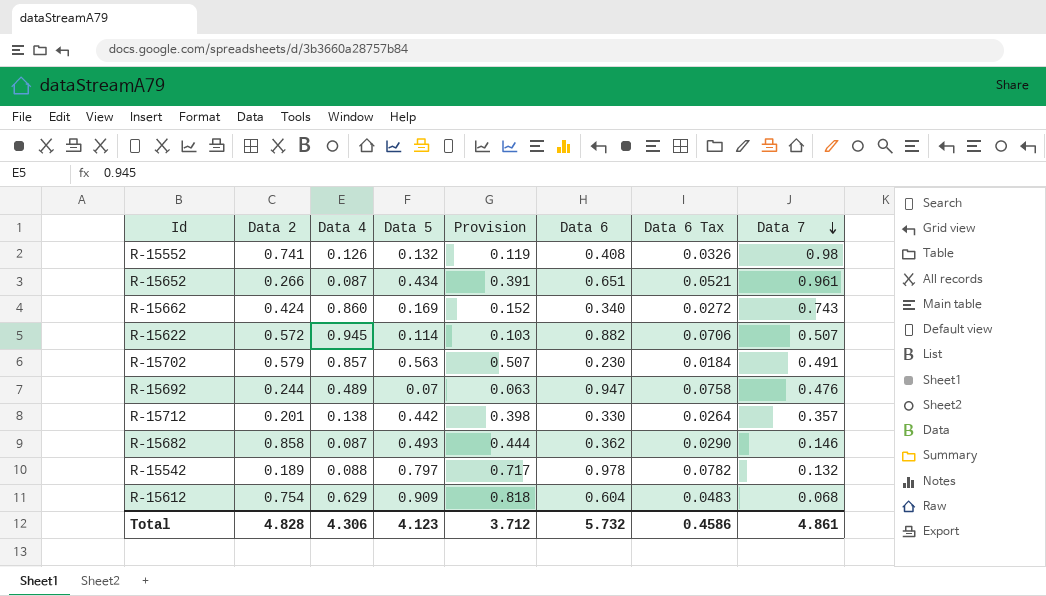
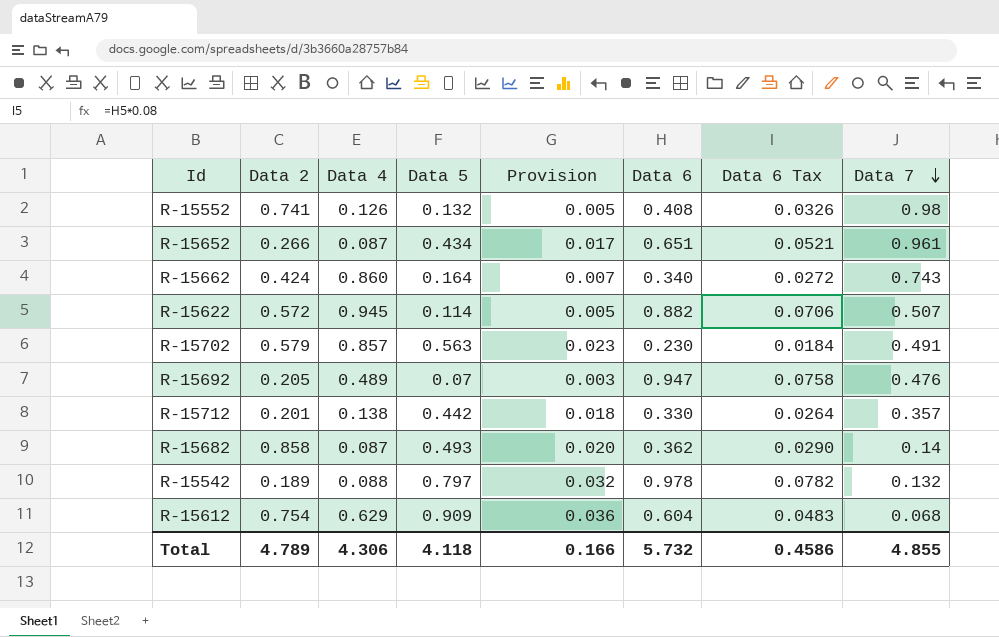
column Provision | formula: [Data 5] * 0.9 -> [Data 5] * 0.04
R-15662 | Data 5: 0.169 -> 0.164
R-15692 | Data 2: 0.244 -> 0.205
R-15682 | Data 7: 0.146 -> 0.14
Total | Data 2: 4.828 -> 4.789
Total | Data 5: 4.123 -> 4.118
Total | Provision: 3.712 -> 0.166
Total | Data 7: 4.861 -> 4.855

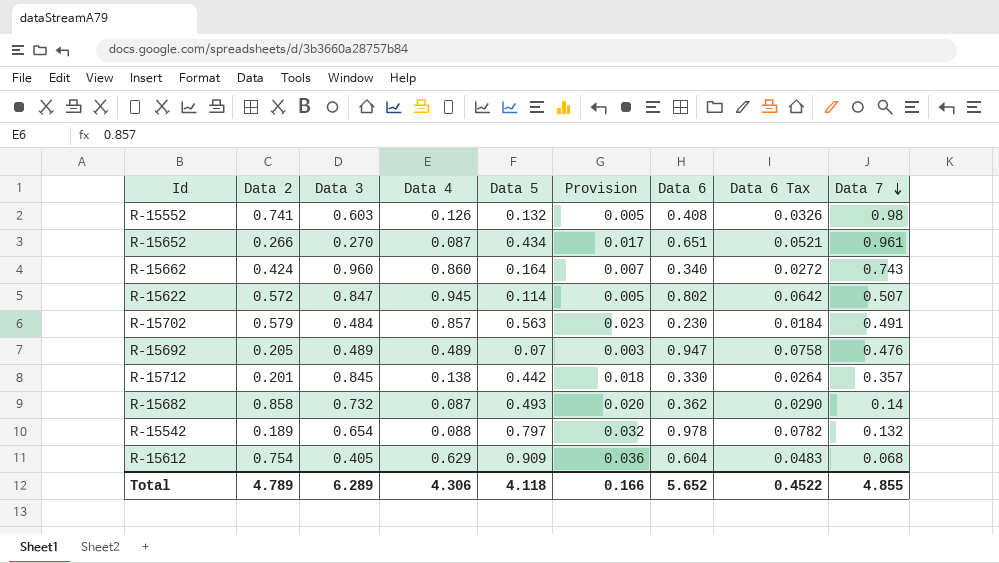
column Data 3 | position: none -> 3
R-15622 | Data 6: 0.882 -> 0.802
R-15622 | Data 6 Tax: 0.0706 -> 0.0642
Total | Data 6: 5.732 -> 5.652
Total | Data 6 Tax: 0.4586 -> 0.4522

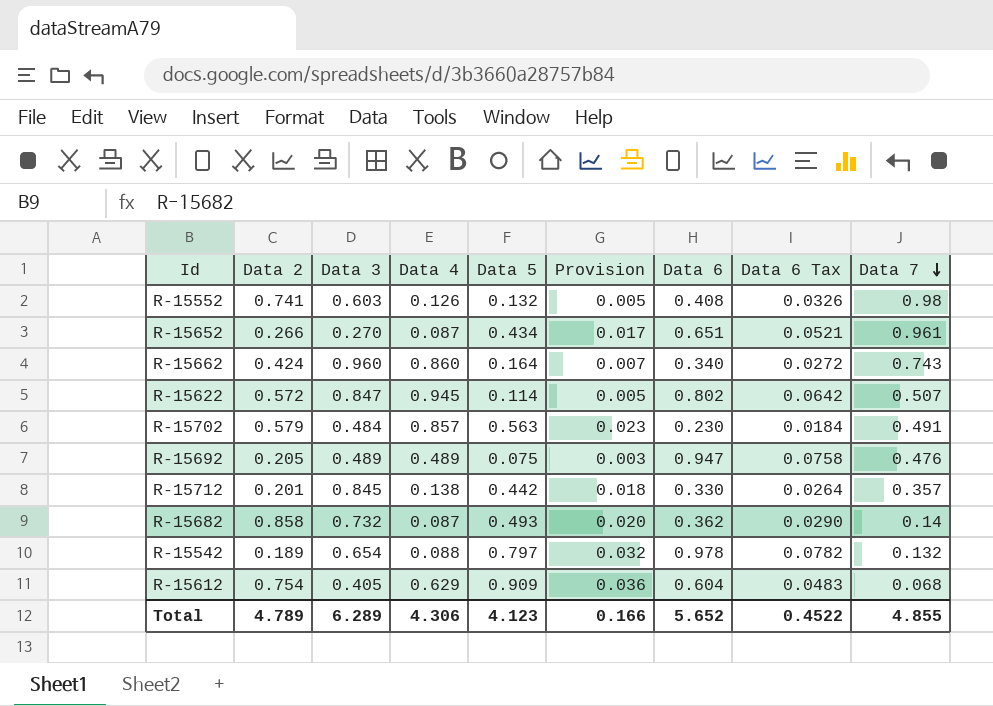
R-15692 | Data 5: 0.07 -> 0.075
Total | Data 5: 4.118 -> 4.123

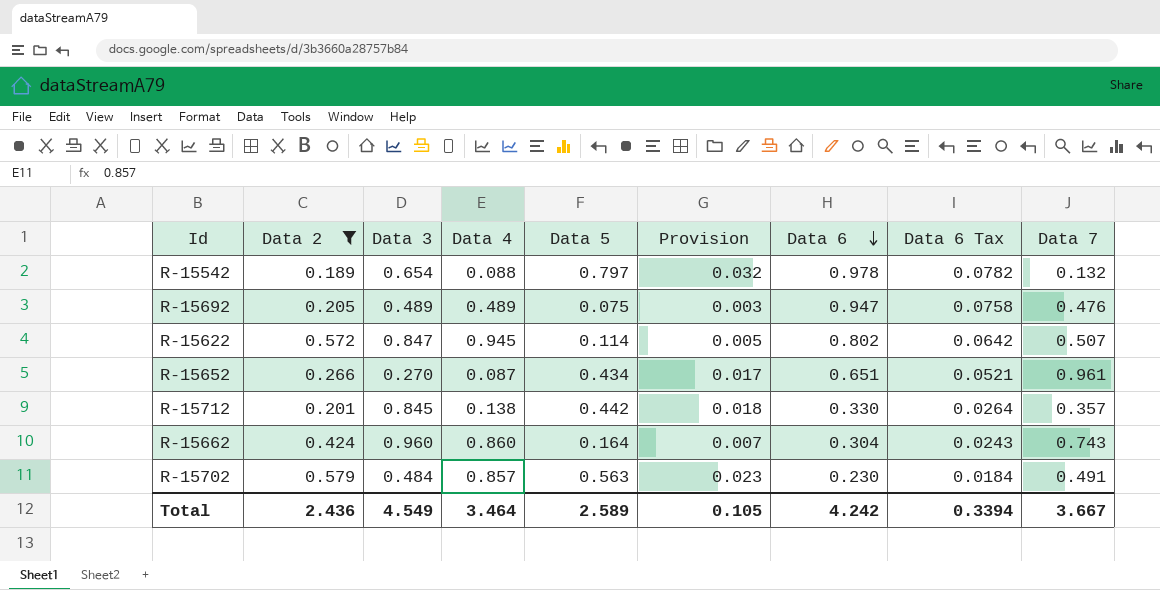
filter: none -> Data 2 <= 0.579
row order: Data 7 descending -> Data 6 descending
R-15662 | Data 6: 0.340 -> 0.304
R-15662 | Data 6 Tax: 0.0272 -> 0.0243
Total | Data 2: 4.789 -> 2.436
Total | Data 3: 6.289 -> 4.549
Total | Data 4: 4.306 -> 3.464
Total | Data 5: 4.123 -> 2.589
Total | Provision: 0.166 -> 0.105
Total | Data 6: 5.652 -> 4.242
Total | Data 6 Tax: 0.4522 -> 0.3394
Total | Data 7: 4.855 -> 3.667

